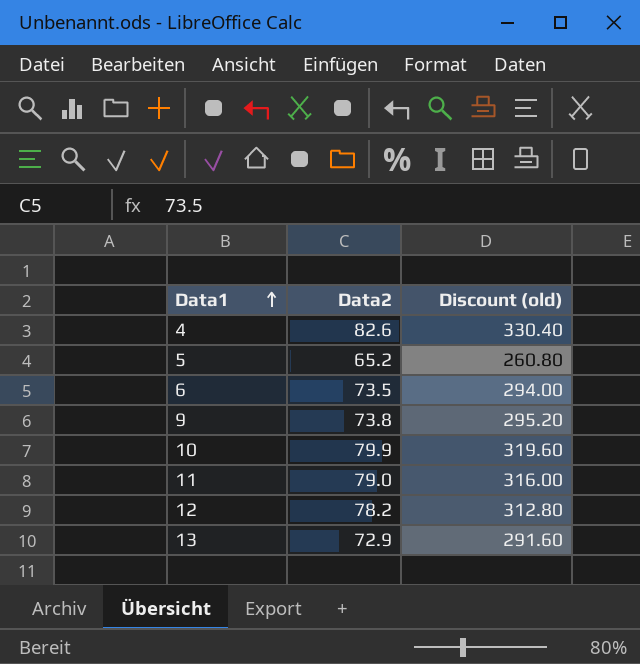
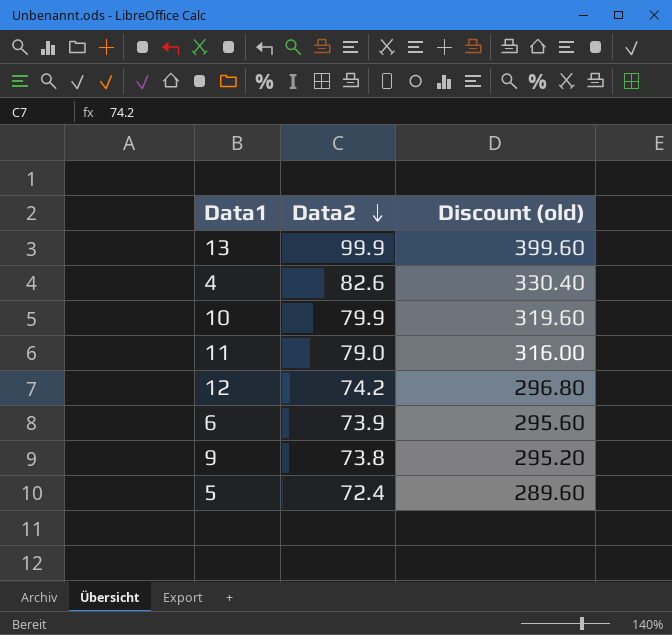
row order: Data1 ascending -> Data2 descending
13 | Data2: 72.9 -> 99.9
13 | Discount (old): 291.60 -> 399.60
12 | Data2: 78.2 -> 74.2
12 | Discount (old): 312.80 -> 296.80
6 | Data2: 73.5 -> 73.9
6 | Discount (old): 294.00 -> 295.60
5 | Data2: 65.2 -> 72.4
5 | Discount (old): 260.80 -> 289.60

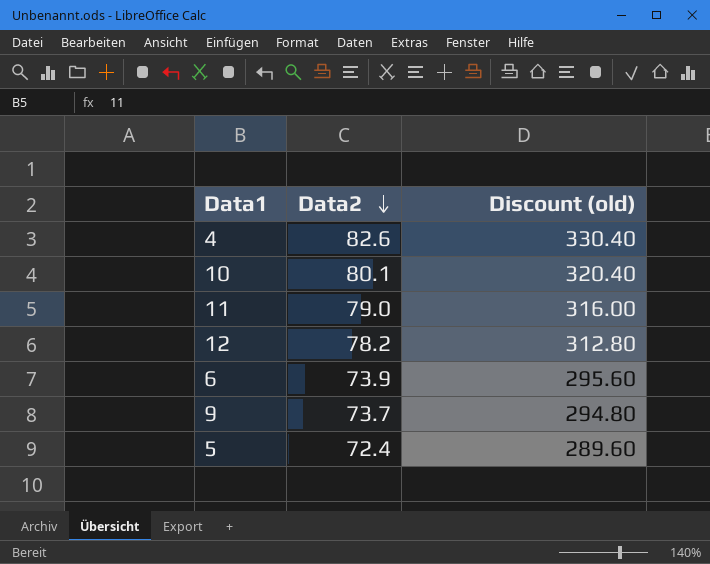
row 13: 99.9 | 399.60 -> none
10 | Data2: 79.9 -> 80.1
10 | Discount (old): 319.60 -> 320.40
12 | Data2: 74.2 -> 78.2
12 | Discount (old): 296.80 -> 312.80
9 | Data2: 73.8 -> 73.7
9 | Discount (old): 295.20 -> 294.80

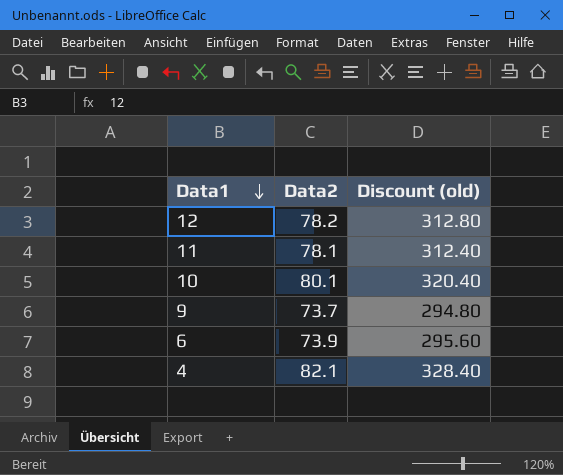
row order: Data2 descending -> Data1 descending
row 5: 72.4 | 289.60 -> none
11 | Data2: 79.0 -> 78.1
11 | Discount (old): 316.00 -> 312.40
4 | Data2: 82.6 -> 82.1
4 | Discount (old): 330.40 -> 328.40

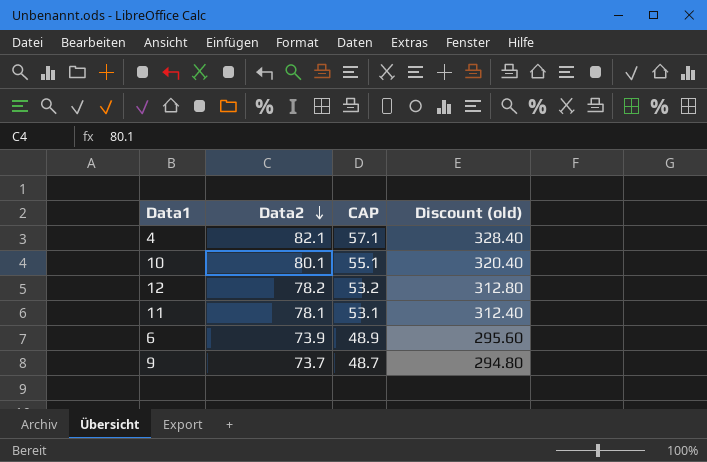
row order: Data1 descending -> Data2 descending
column CAP | formula: none -> [Data2] - 25

